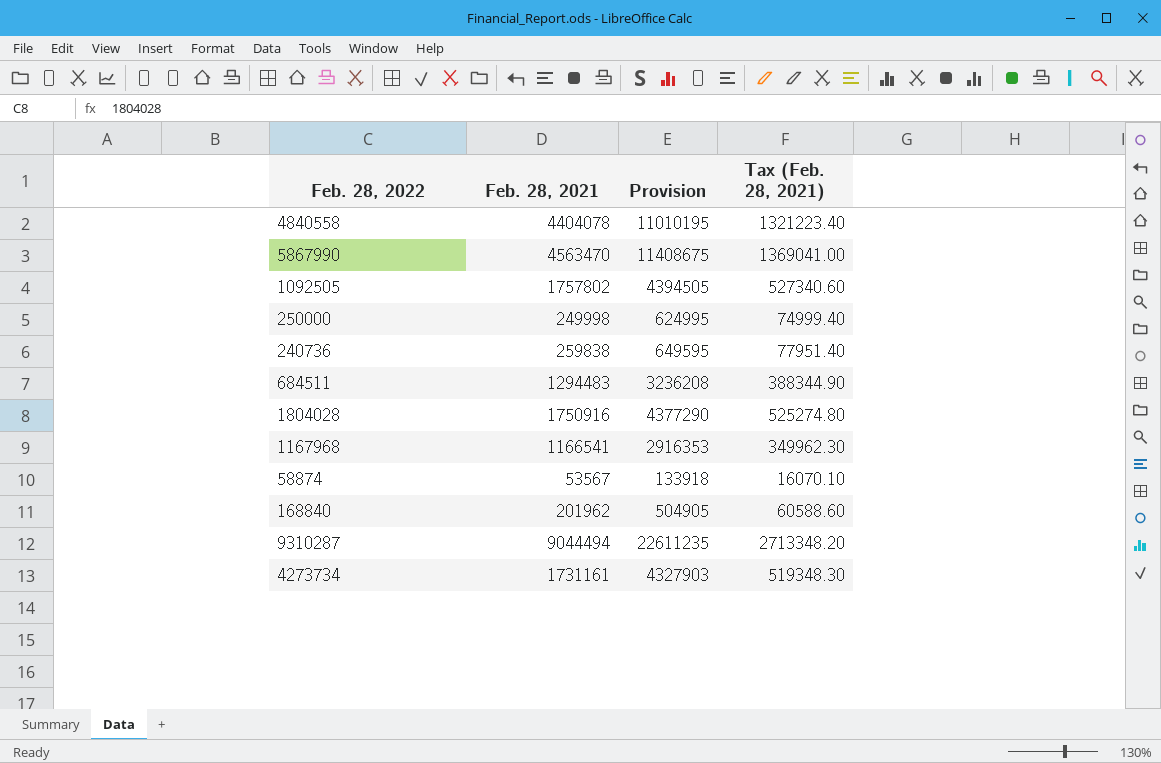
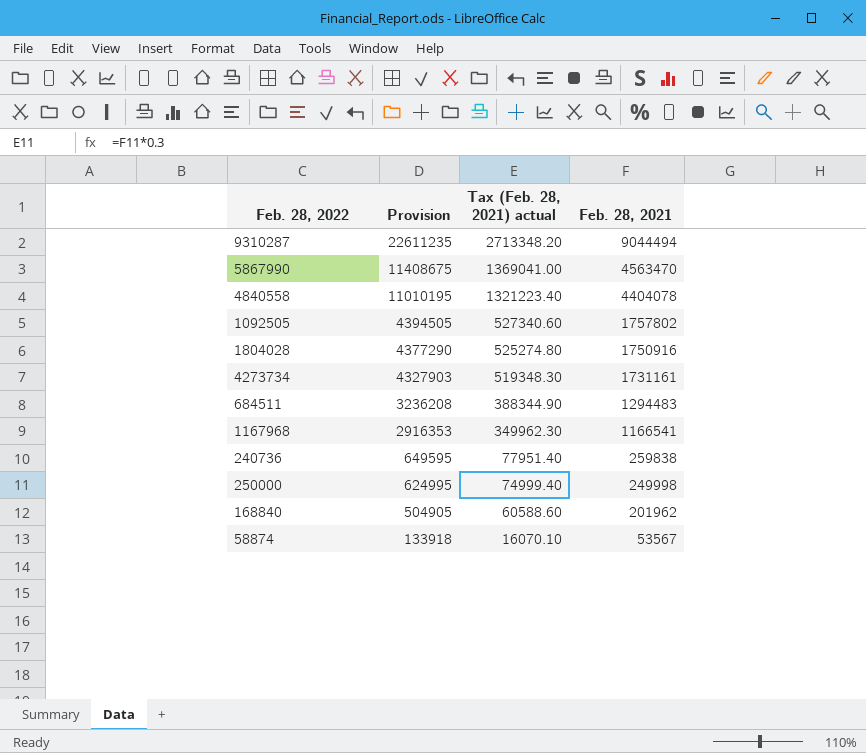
row order: none -> Provision descending
column name: Tax (Feb. 28, 2021) -> Tax (Feb. 28, 2021) actual
column Feb. 28, 2021 | position: 2 -> 4

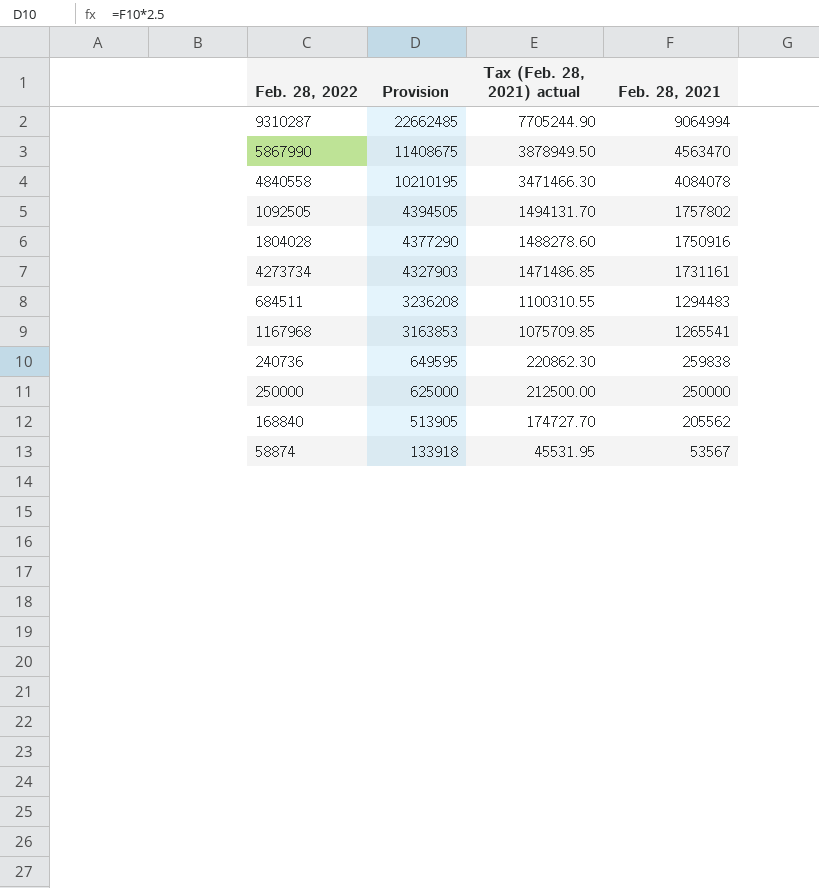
column Tax (Feb. 28, 2021) actual | formula: [Feb. 28, 2021] * 0.3 -> [Feb. 28, 2021] * 0.85
9310287 | Provision: 22611235 -> 22662485
9310287 | Feb. 28, 2021: 9044494 -> 9064994
4840558 | Provision: 11010195 -> 10210195
4840558 | Feb. 28, 2021: 4404078 -> 4084078
1167968 | Provision: 2916353 -> 3163853
1167968 | Feb. 28, 2021: 1166541 -> 1265541
250000 | Provision: 624995 -> 625000
250000 | Feb. 28, 2021: 249998 -> 250000
168840 | Provision: 504905 -> 513905
168840 | Feb. 28, 2021: 201962 -> 205562

